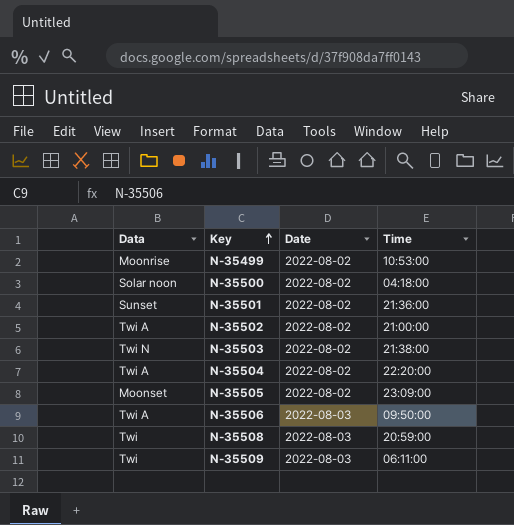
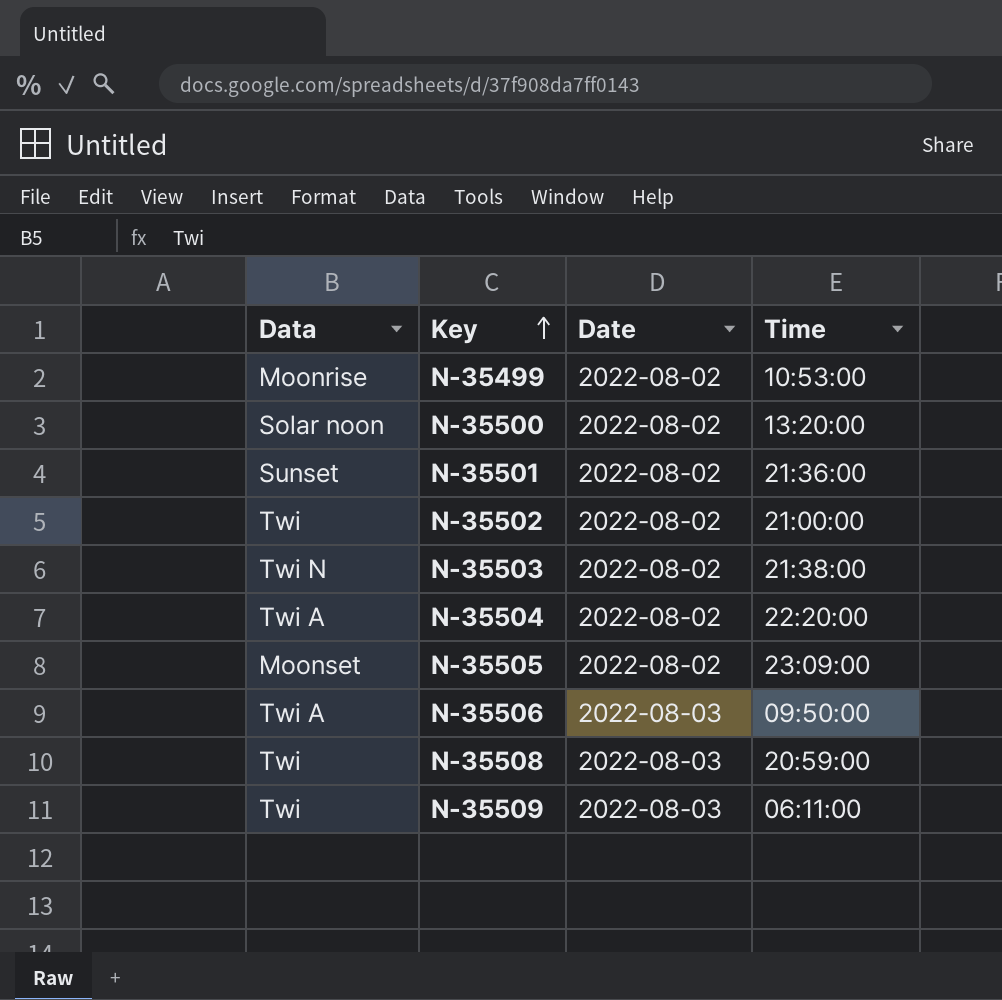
N-35500 | Time: 04:18:00 -> 13:20:00
N-35502 | Data: Twi A -> Twi

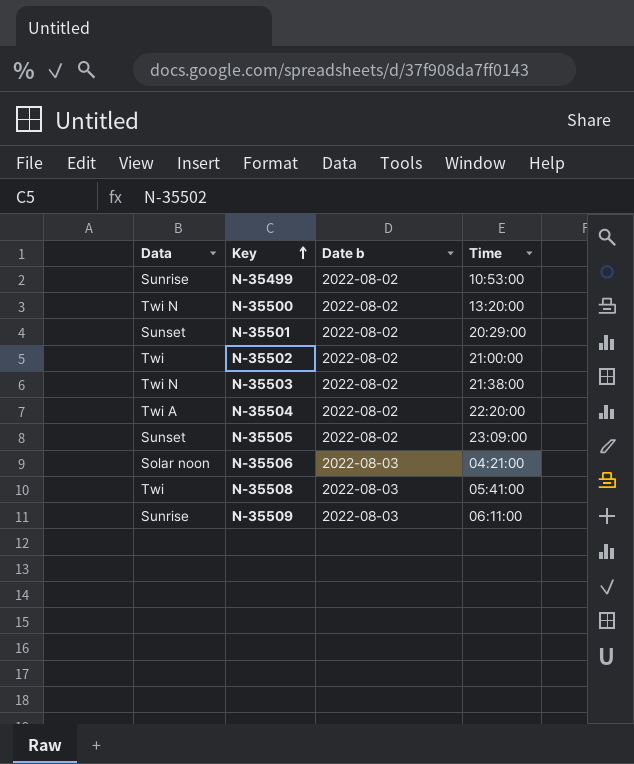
column name: Date -> Date b
N-35499 | Data: Moonrise -> Sunrise
N-35500 | Data: Solar noon -> Twi N
N-35501 | Time: 21:36:00 -> 20:29:00
N-35505 | Data: Moonset -> Sunset
N-35506 | Data: Twi A -> Solar noon
N-35506 | Time: 09:50:00 -> 04:21:00
N-35508 | Time: 20:59:00 -> 05:41:00
N-35509 | Data: Twi -> Sunrise

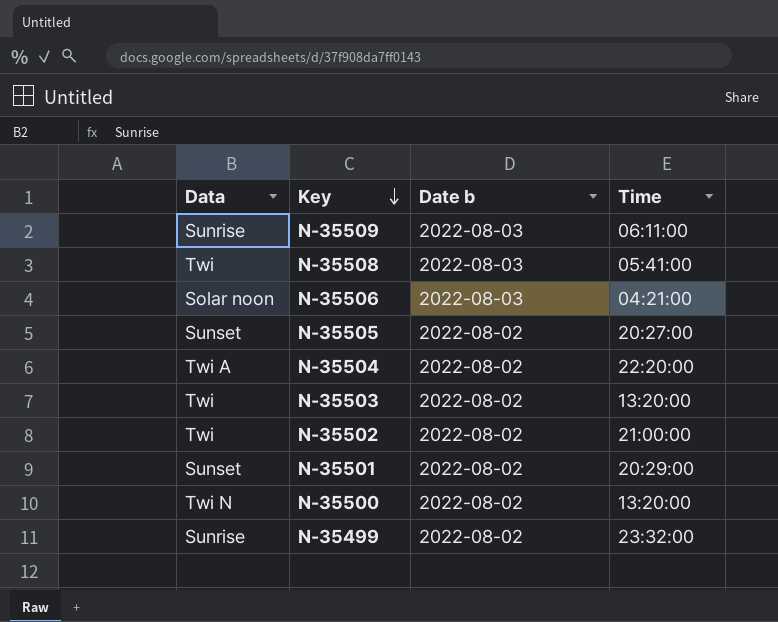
row order: Key ascending -> Key descending
N-35505 | Time: 23:09:00 -> 20:27:00
N-35503 | Data: Twi N -> Twi
N-35503 | Time: 21:38:00 -> 13:20:00
N-35499 | Time: 10:53:00 -> 23:32:00

